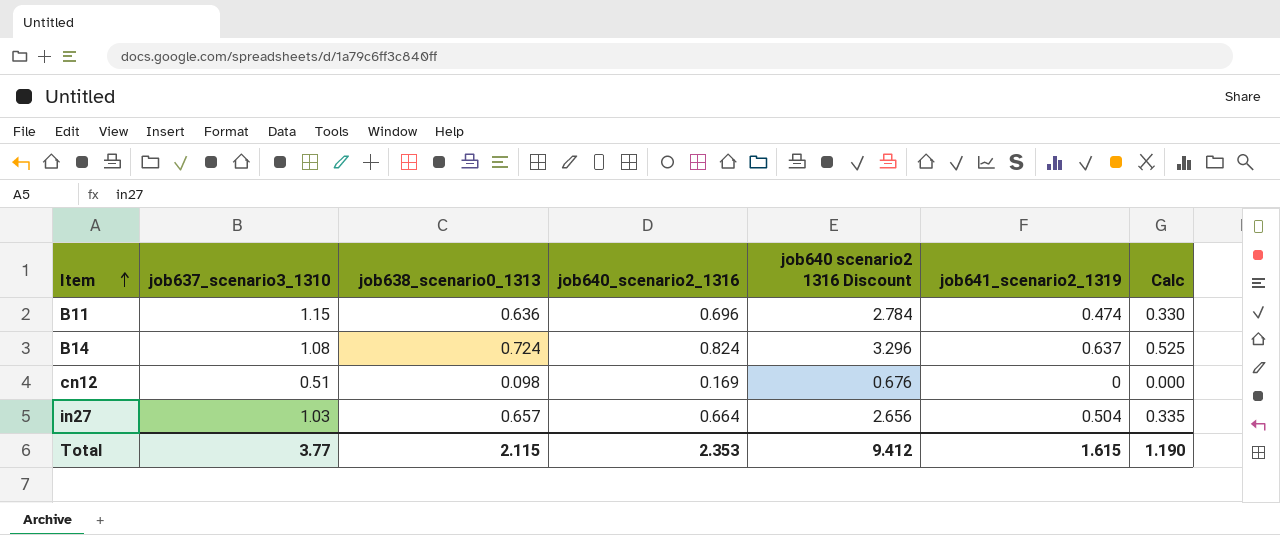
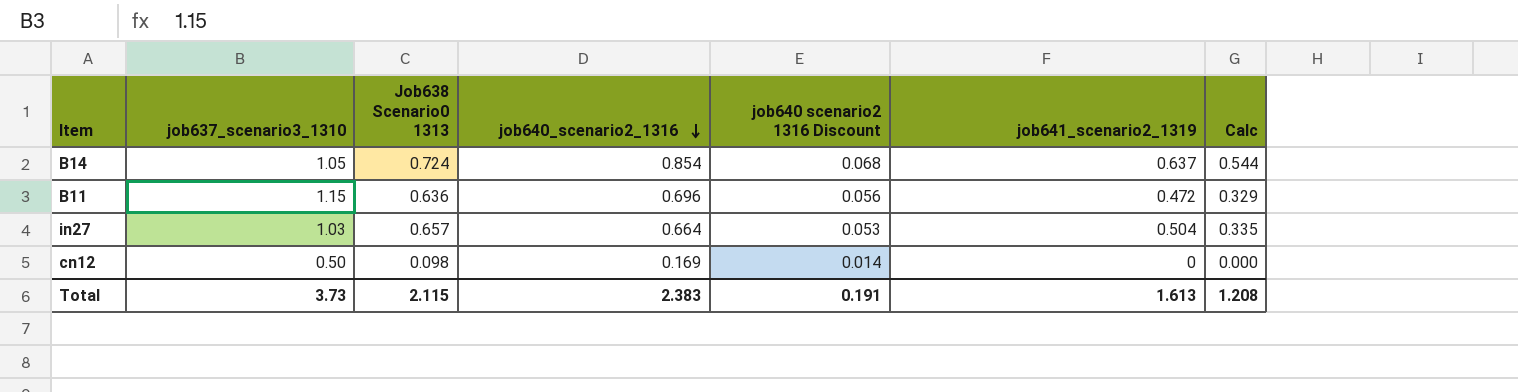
row order: Item ascending -> job640_scenario2_1316 descending
column name: job638_scenario0_1313 -> Job638 Scenario0 1313
column job640 scenario2 1316 Discount | formula: [job640_scenario2_1316] * 4 -> [job640_scenario2_1316] * 0.08
B14 | job637_scenario3_1310: 1.08 -> 1.05
B14 | job640_scenario2_1316: 0.824 -> 0.854
B14 | Calc: 0.525 -> 0.544
B11 | job641_scenario2_1319: 0.474 -> 0.472
B11 | Calc: 0.330 -> 0.329
cn12 | job637_scenario3_1310: 0.51 -> 0.50
Total | job637_scenario3_1310: 3.77 -> 3.73
Total | job640_scenario2_1316: 2.353 -> 2.383
Total | job640 scenario2 1316 Discount: 9.412 -> 0.191
Total | job641_scenario2_1319: 1.615 -> 1.613
Total | Calc: 1.190 -> 1.208

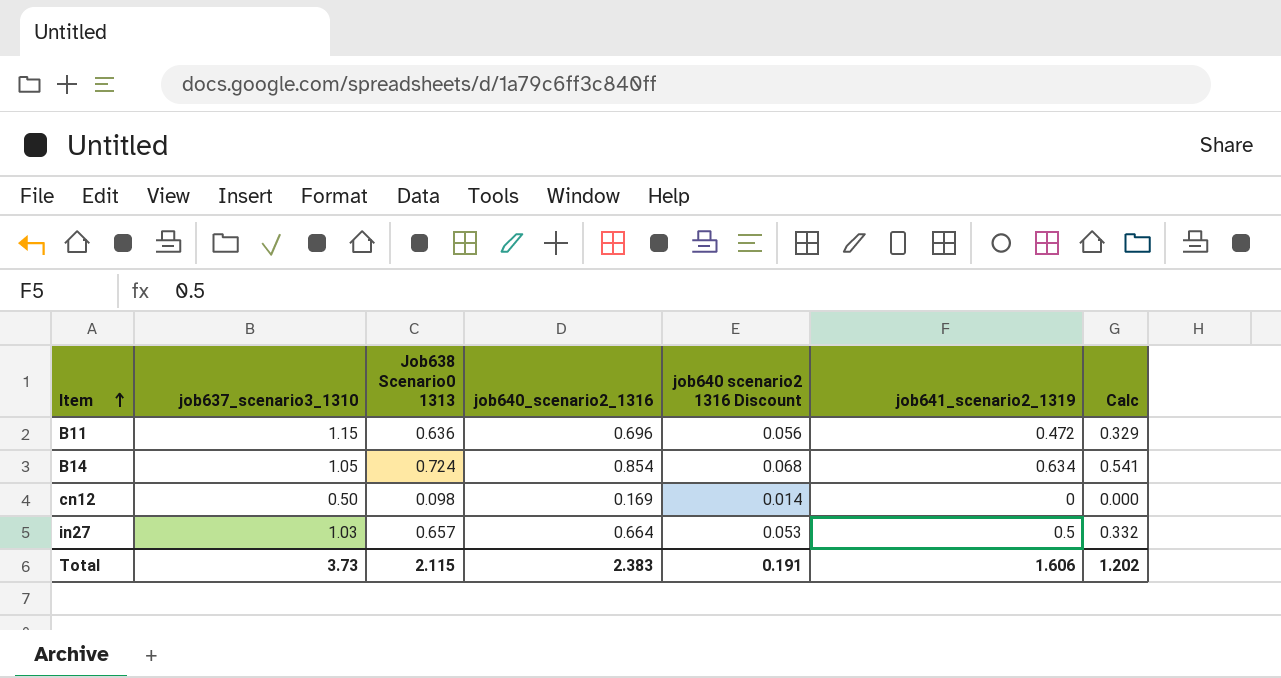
row order: job640_scenario2_1316 descending -> Item ascending
B14 | job641_scenario2_1319: 0.637 -> 0.634
B14 | Calc: 0.544 -> 0.541
in27 | job641_scenario2_1319: 0.504 -> 0.5
in27 | Calc: 0.335 -> 0.332
Total | job641_scenario2_1319: 1.613 -> 1.606
Total | Calc: 1.208 -> 1.202

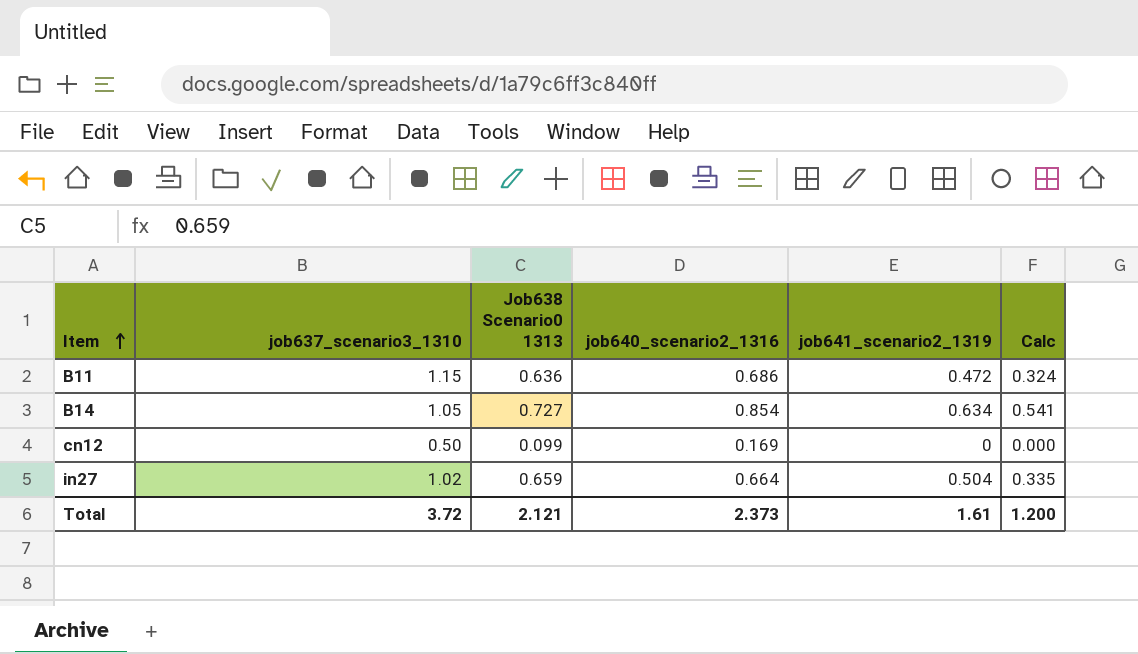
column job640 scenario2 1316 Discount | formula: [job640_scenario2_1316] * 0.08 -> none
B11 | job640_scenario2_1316: 0.696 -> 0.686
B11 | Calc: 0.329 -> 0.324
B14 | Job638 Scenario0 1313: 0.724 -> 0.727
cn12 | Job638 Scenario0 1313: 0.098 -> 0.099
in27 | job637_scenario3_1310: 1.03 -> 1.02
in27 | Job638 Scenario0 1313: 0.657 -> 0.659
in27 | job641_scenario2_1319: 0.5 -> 0.504
in27 | Calc: 0.332 -> 0.335
Total | job637_scenario3_1310: 3.73 -> 3.72
Total | Job638 Scenario0 1313: 2.115 -> 2.121
Total | job640_scenario2_1316: 2.383 -> 2.373
Total | job641_scenario2_1319: 1.606 -> 1.61
Total | Calc: 1.202 -> 1.200

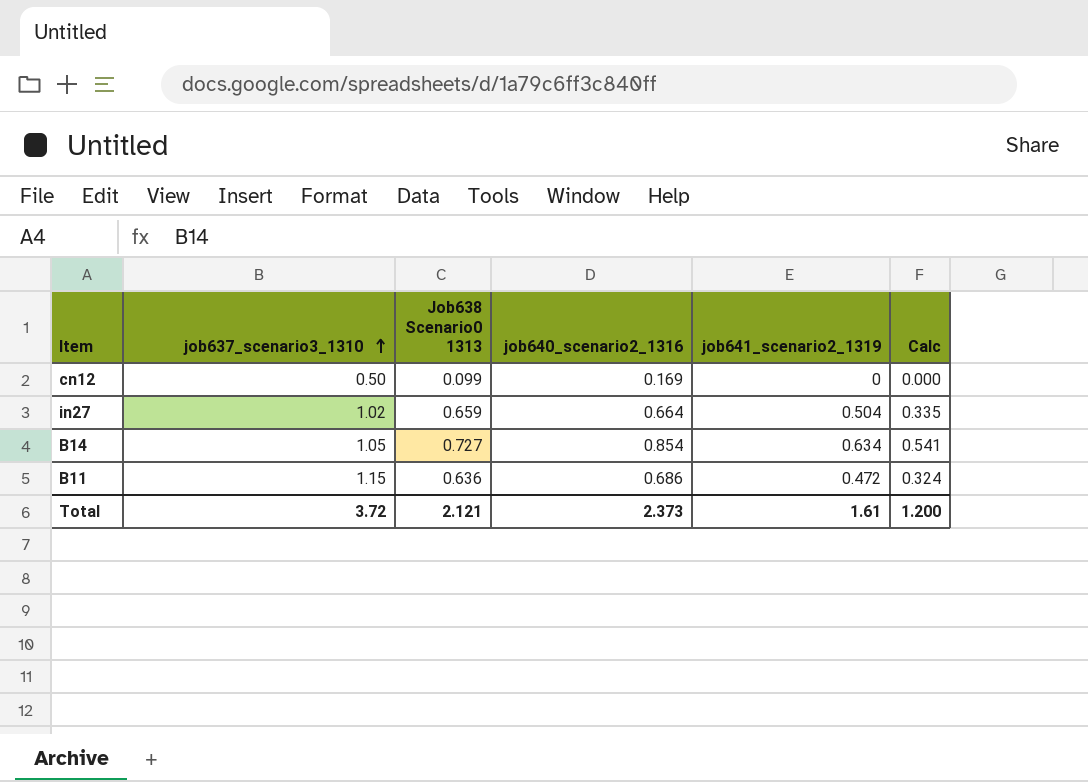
row order: Item ascending -> job637_scenario3_1310 ascending

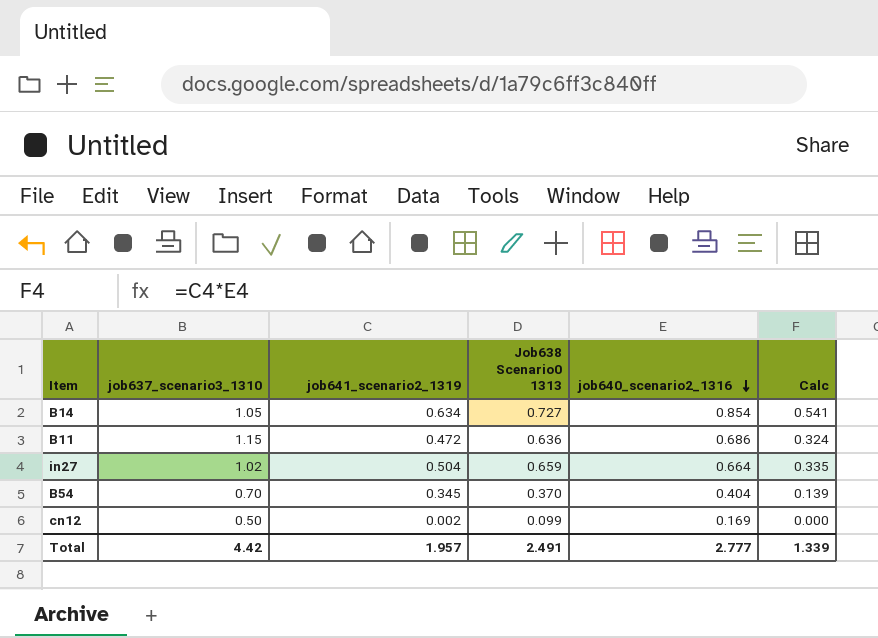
row order: job637_scenario3_1310 ascending -> job640_scenario2_1316 descending
column job641_scenario2_1319 | position: 5 -> 3
row B54: none -> 0.70 | 0.345 | 0.370 | 0.404 | 0.139
cn12 | job641_scenario2_1319: 0 -> 0.002
Total | job637_scenario3_1310: 3.72 -> 4.42
Total | job641_scenario2_1319: 1.61 -> 1.957
Total | Job638 Scenario0 1313: 2.121 -> 2.491
Total | job640_scenario2_1316: 2.373 -> 2.777
Total | Calc: 1.200 -> 1.339

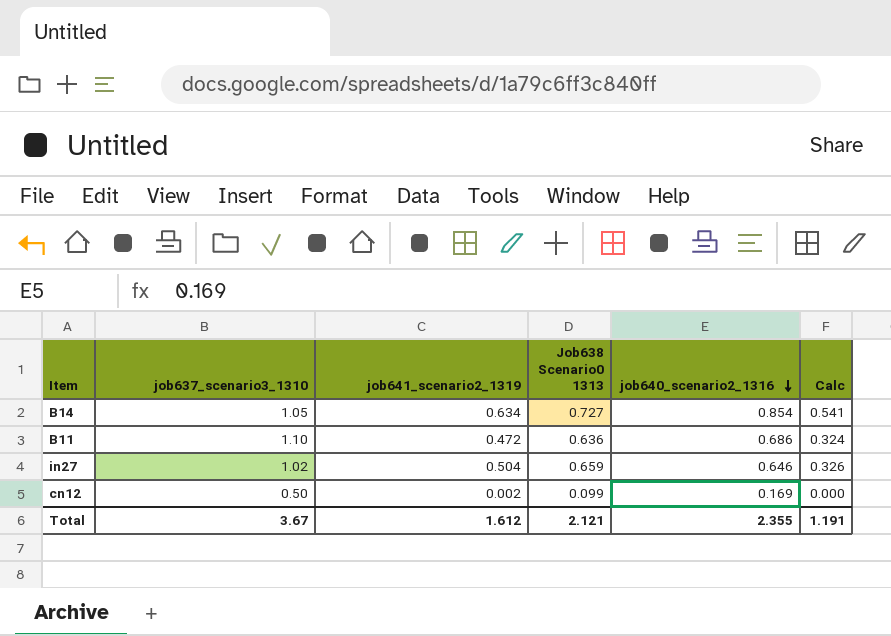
row B54: 0.70 | 0.345 | 0.370 | 0.404 | 0.139 -> none
B11 | job637_scenario3_1310: 1.15 -> 1.10
in27 | job640_scenario2_1316: 0.664 -> 0.646
in27 | Calc: 0.335 -> 0.326
Total | job637_scenario3_1310: 4.42 -> 3.67
Total | job641_scenario2_1319: 1.957 -> 1.612
Total | Job638 Scenario0 1313: 2.491 -> 2.121
Total | job640_scenario2_1316: 2.777 -> 2.355
Total | Calc: 1.339 -> 1.191

